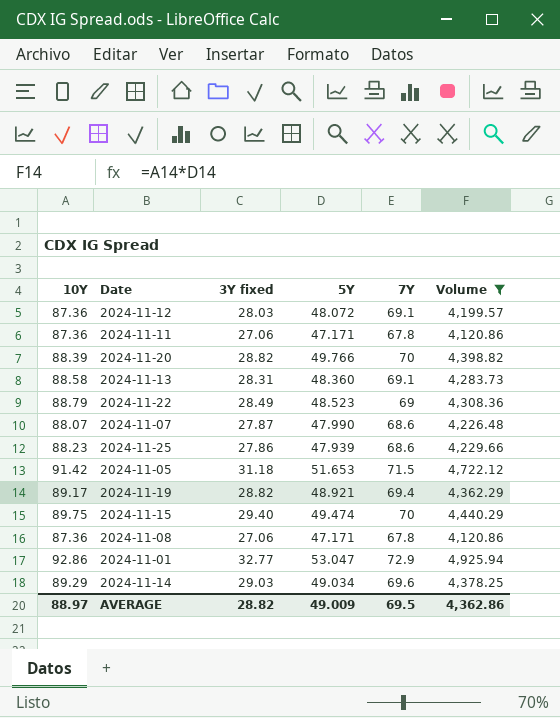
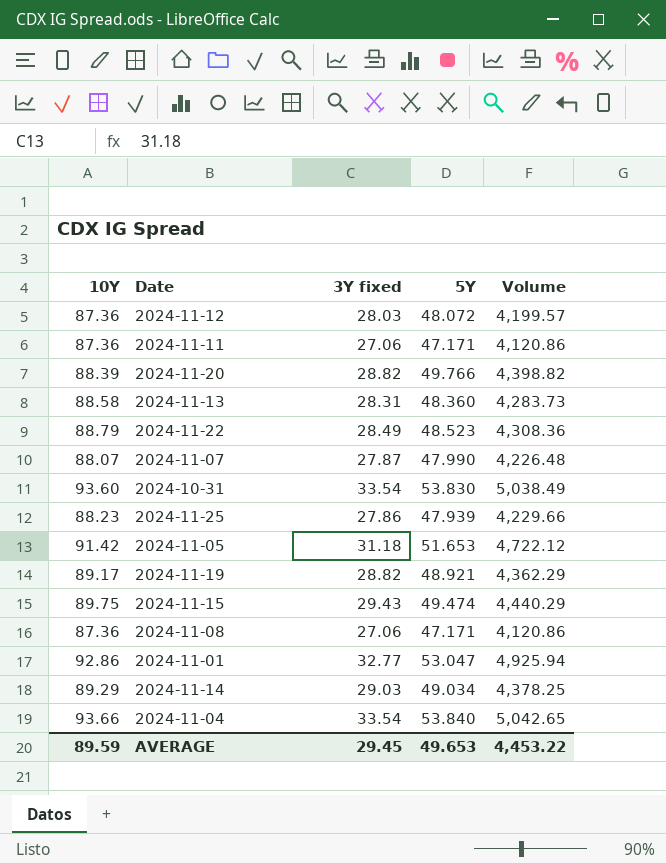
filter: Volume <= 4,925.94 -> none
column 7Y | position: 5 -> none
2024-11-15 | 3Y fixed: 29.40 -> 29.43
AVERAGE | 10Y: 88.97 -> 89.59
AVERAGE | 3Y fixed: 28.82 -> 29.45
AVERAGE | 5Y: 49.009 -> 49.653
AVERAGE | Volume: 4,362.86 -> 4,453.22

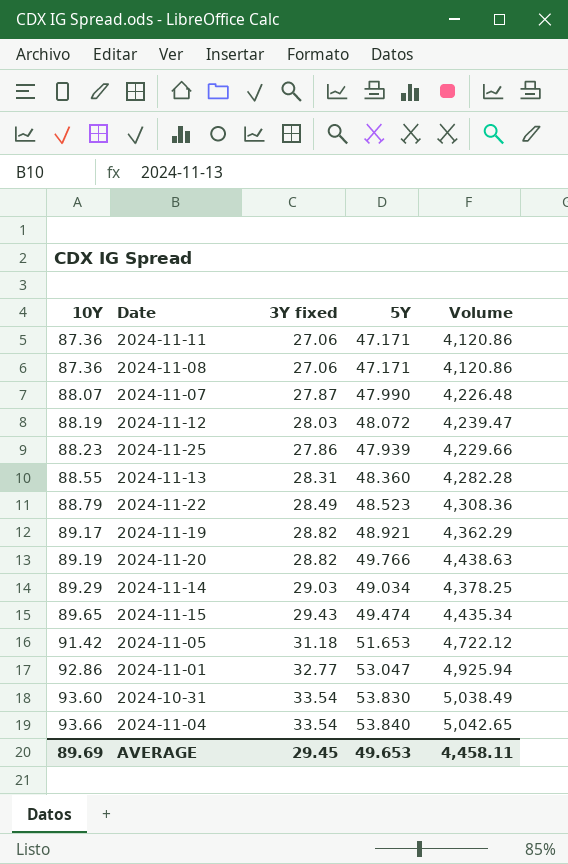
row order: none -> 10Y ascending
2024-11-12 | 10Y: 87.36 -> 88.19
2024-11-12 | Volume: 4,199.57 -> 4,239.47
2024-11-13 | 10Y: 88.58 -> 88.55
2024-11-13 | Volume: 4,283.73 -> 4,282.28
2024-11-20 | 10Y: 88.39 -> 89.19
2024-11-20 | Volume: 4,398.82 -> 4,438.63
2024-11-15 | 10Y: 89.75 -> 89.65
2024-11-15 | Volume: 4,440.29 -> 4,435.34
AVERAGE | 10Y: 89.59 -> 89.69
AVERAGE | Volume: 4,453.22 -> 4,458.11

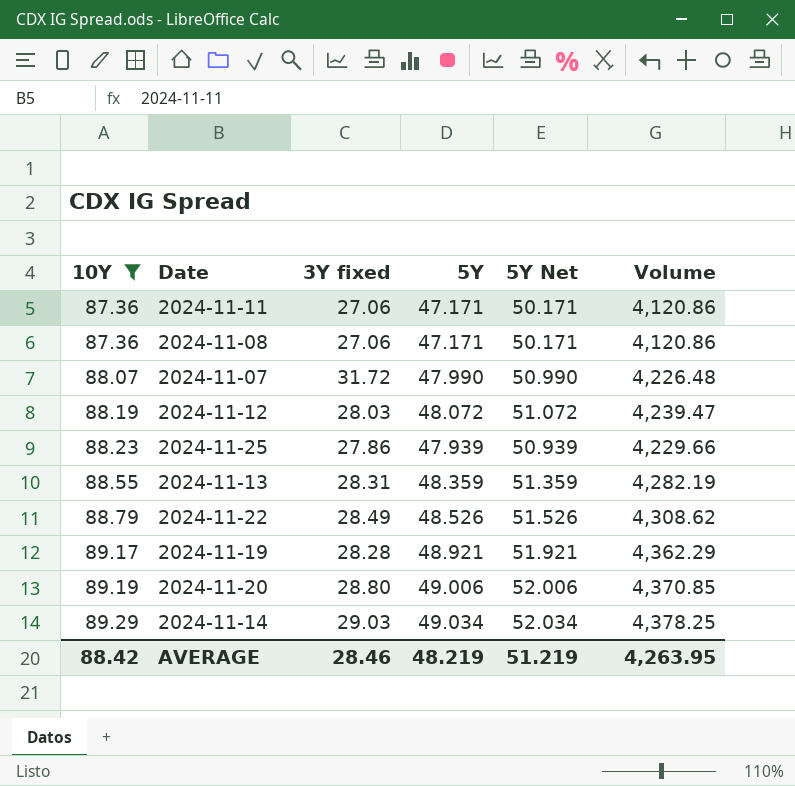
filter: none -> 10Y <= 89.29
column 5Y Net | formula: none -> [5Y] + 3
2024-11-07 | 3Y fixed: 27.87 -> 31.72
2024-11-13 | 5Y: 48.360 -> 48.359
2024-11-13 | Volume: 4,282.28 -> 4,282.19
2024-11-22 | 5Y: 48.523 -> 48.526
2024-11-22 | Volume: 4,308.36 -> 4,308.62
2024-11-19 | 3Y fixed: 28.82 -> 28.28
2024-11-20 | 3Y fixed: 28.82 -> 28.80
2024-11-20 | 5Y: 49.766 -> 49.006
2024-11-20 | Volume: 4,438.63 -> 4,370.85
AVERAGE | 10Y: 89.69 -> 88.42
AVERAGE | 3Y fixed: 29.45 -> 28.46
AVERAGE | 5Y: 49.653 -> 48.219
AVERAGE | Volume: 4,458.11 -> 4,263.95

